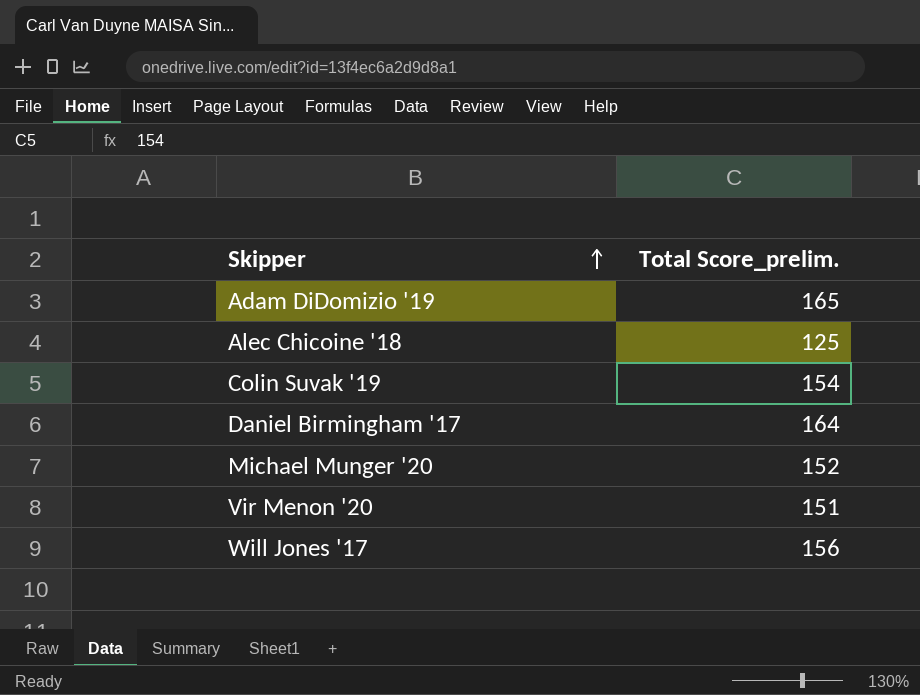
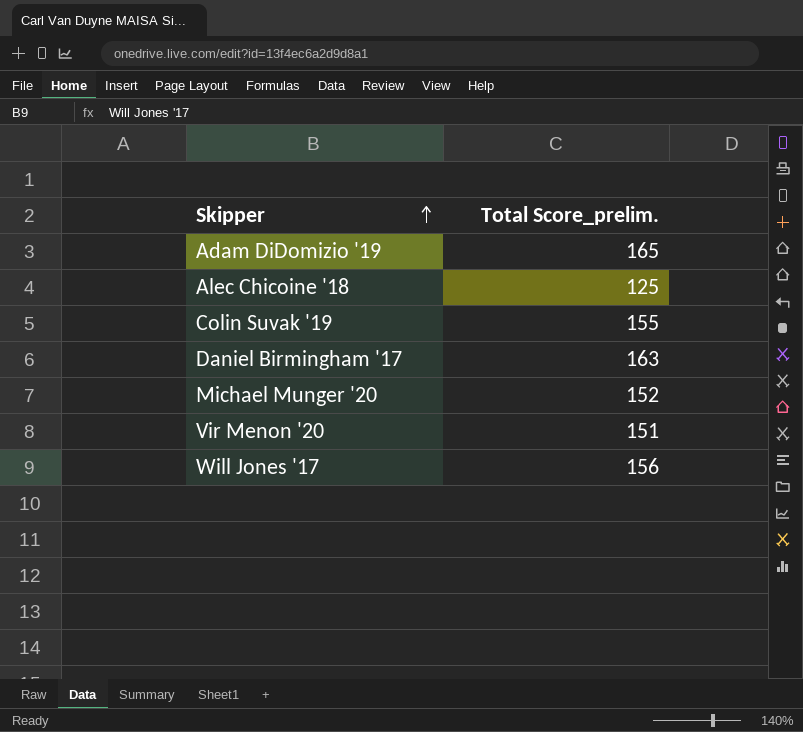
Colin Suvak '19 | Total Score_prelim.: 154 -> 155
Daniel Birmingham '17 | Total Score_prelim.: 164 -> 163

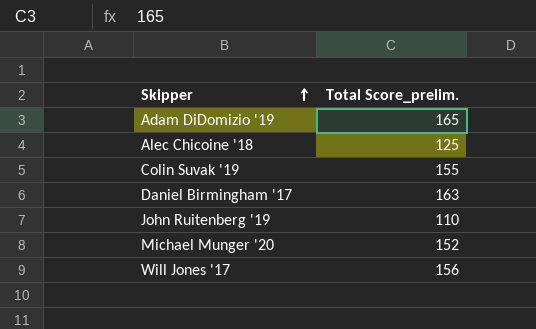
row Vir Menon '20: 151 -> none
row John Ruitenberg '19: none -> 110

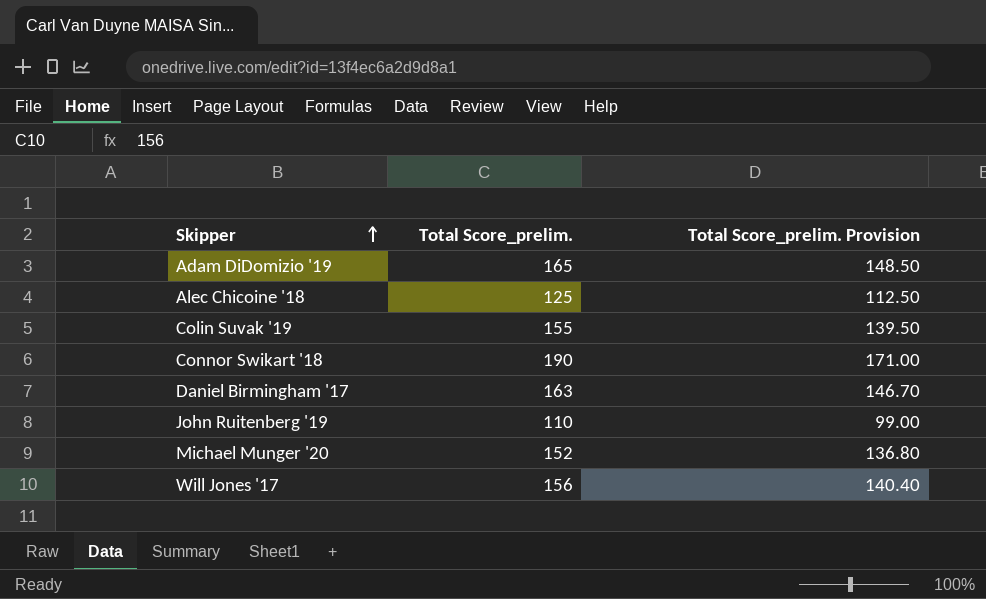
column Total Score_prelim. Provision | formula: none -> [Total Score_prelim.] * 0.9
row Connor Swikart '18: none -> 190 | 171.00

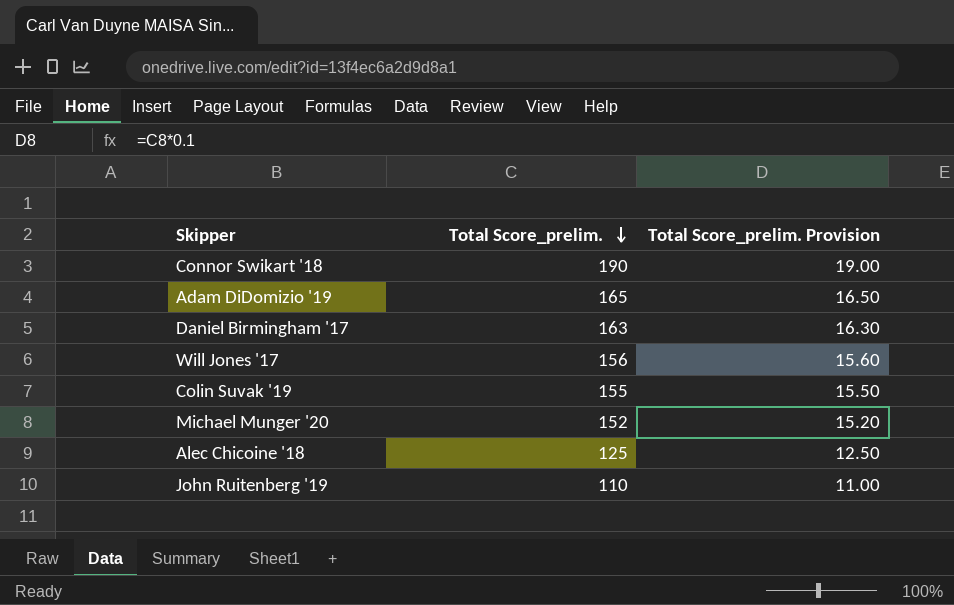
row order: Skipper ascending -> Total Score_prelim. descending
column Total Score_prelim. Provision | formula: [Total Score_prelim.] * 0.9 -> [Total Score_prelim.] * 0.1

